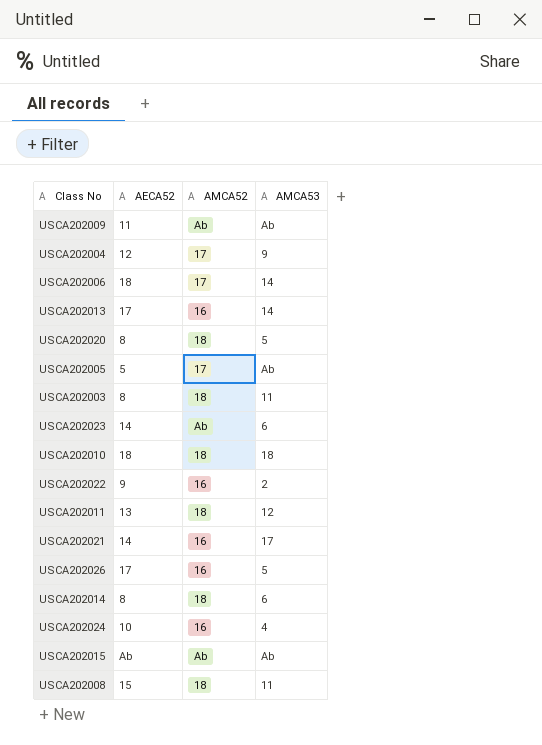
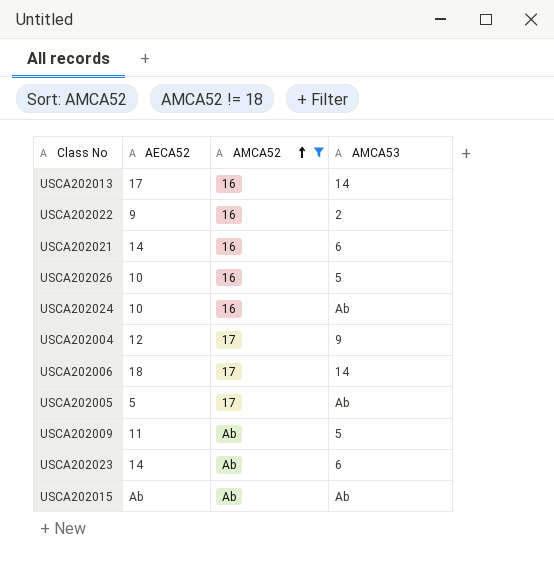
filter: none -> AMCA52 != 18
row order: none -> AMCA52 ascending
USCA202021 | AMCA53: 17 -> 6
USCA202026 | AECA52: 17 -> 10
USCA202024 | AMCA53: 4 -> Ab
USCA202009 | AMCA53: Ab -> 5

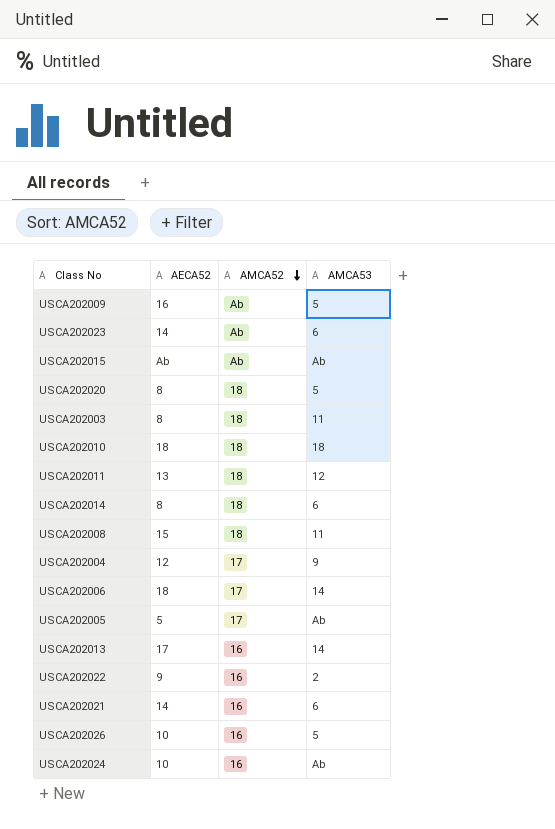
filter: AMCA52 != 18 -> none
row order: AMCA52 ascending -> AMCA52 descending
USCA202009 | AECA52: 11 -> 16

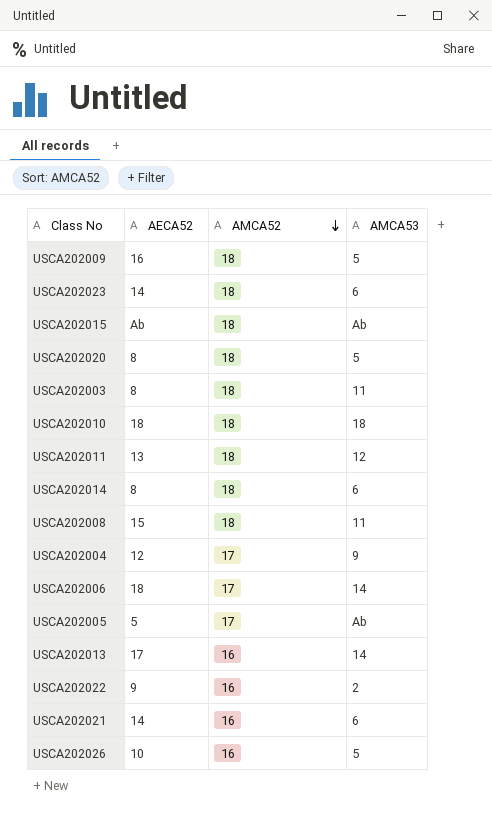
row USCA202024: 10 | 16 | Ab -> none
USCA202009 | AMCA52: Ab -> 18
USCA202023 | AMCA52: Ab -> 18
USCA202015 | AMCA52: Ab -> 18

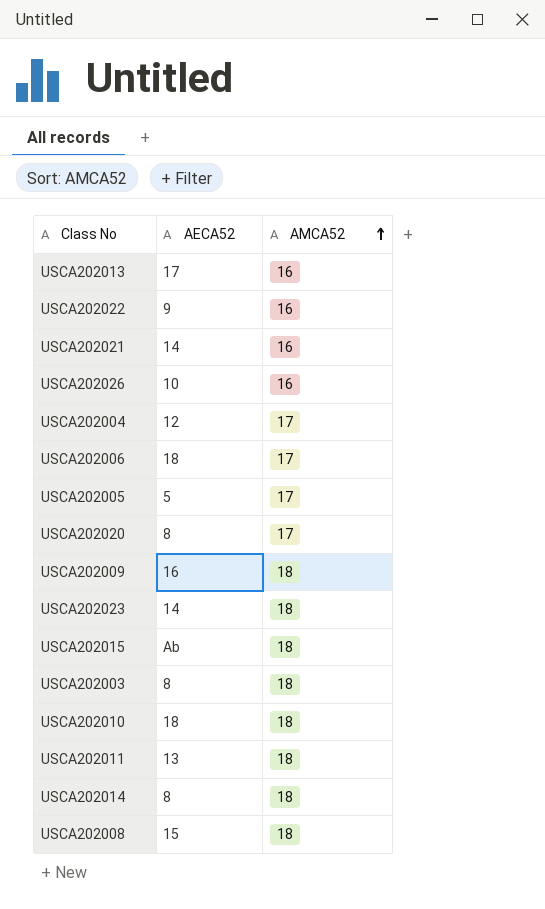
row order: AMCA52 descending -> AMCA52 ascending
column AMCA53 | position: 4 -> none
USCA202020 | AMCA52: 18 -> 17

